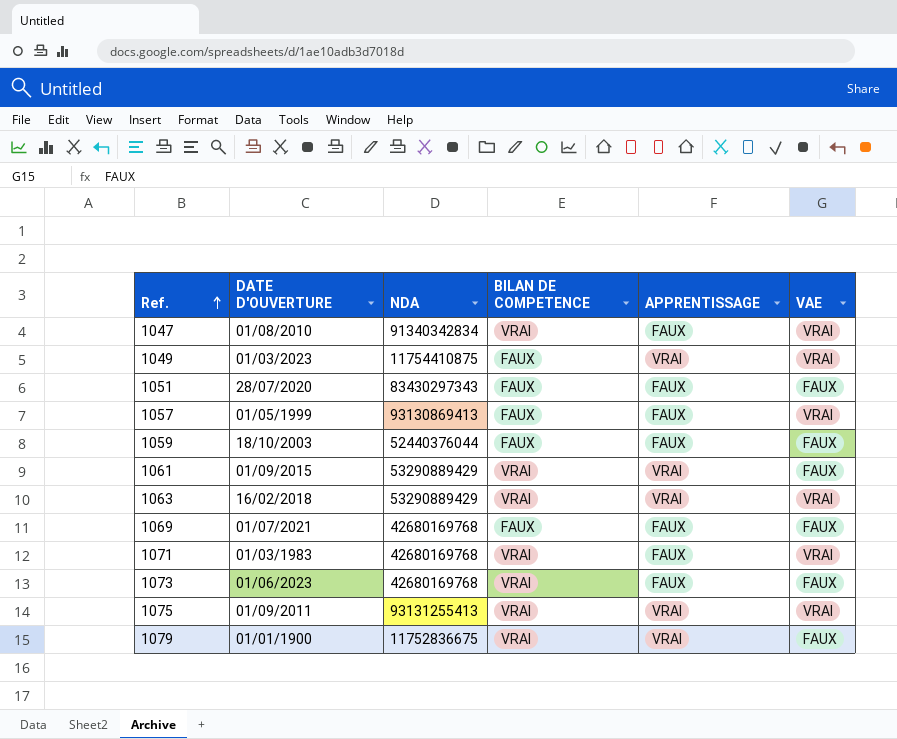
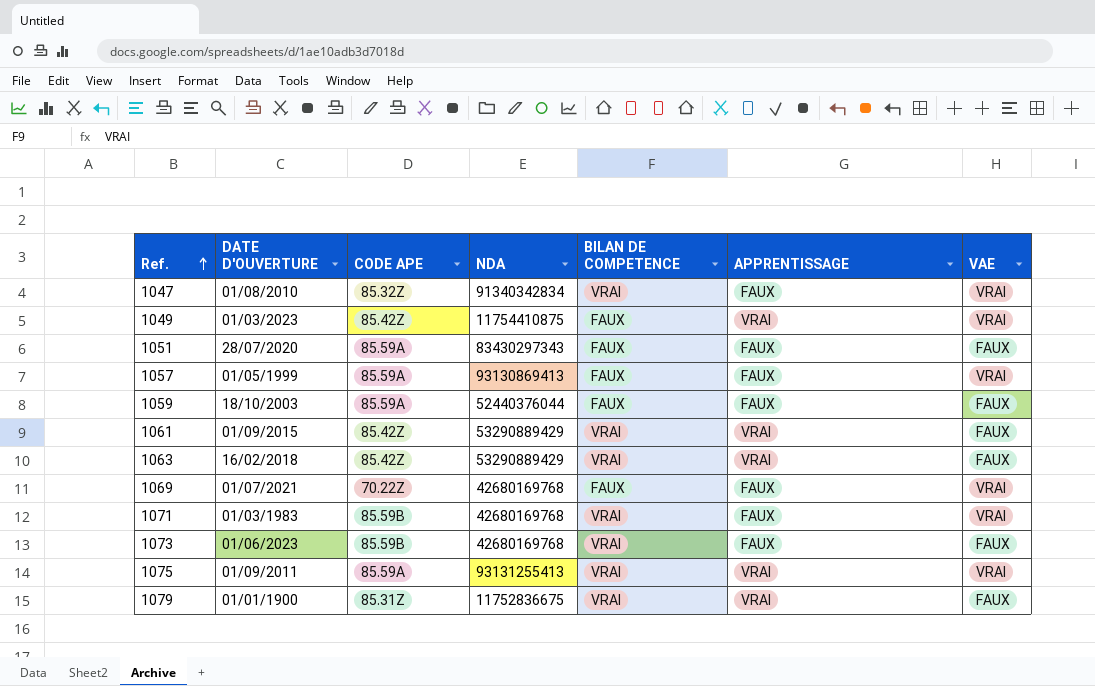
column CODE APE | position: none -> 3
1063 | VAE: VRAI -> FAUX
1069 | VAE: FAUX -> VRAI

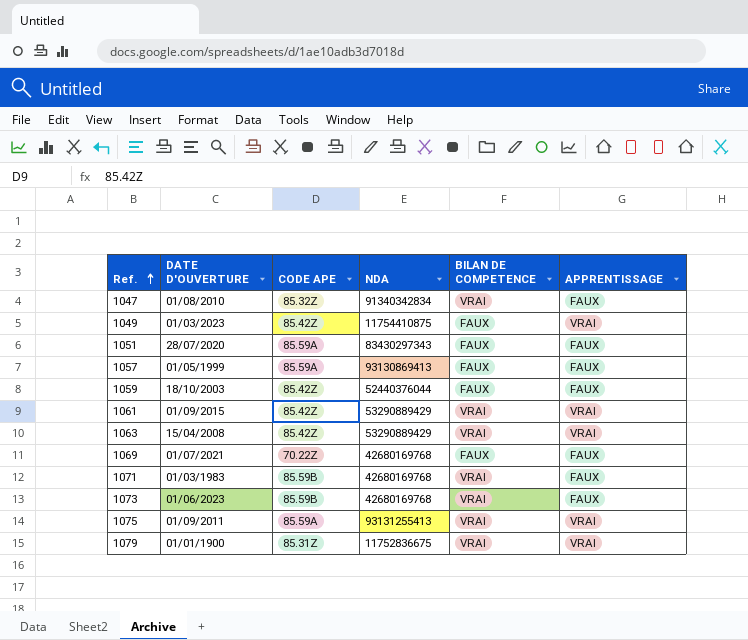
column VAE | position: 7 -> none
1059 | CODE APE: 85.59A -> 85.42Z
1063 | DATE D'OUVERTURE: 16/02/2018 -> 15/04/2008

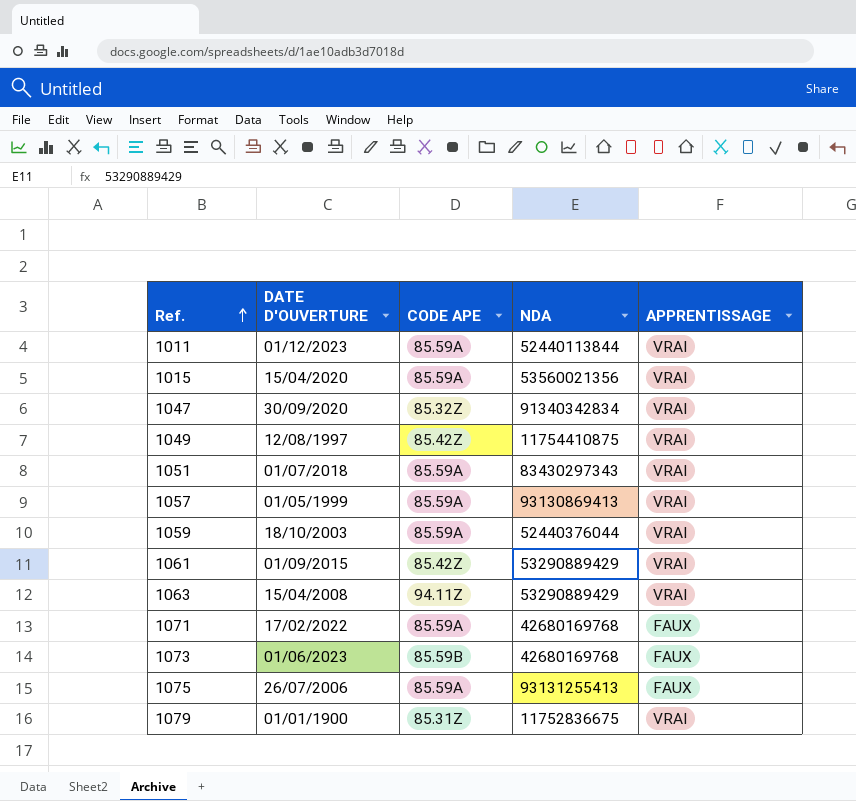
column BILAN DE COMPETENCE | position: 5 -> none
row 1069: 01/07/2021 | 70.22Z | 42680169768 | FAUX | FAUX -> none
row 1011: none -> 01/12/2023 | 85.59A | 52440113844 | VRAI
row 1015: none -> 15/04/2020 | 85.59A | 53560021356 | VRAI
1047 | DATE D'OUVERTURE: 01/08/2010 -> 30/09/2020
1047 | APPRENTISSAGE: FAUX -> VRAI
1049 | DATE D'OUVERTURE: 01/03/2023 -> 12/08/1997
1051 | DATE D'OUVERTURE: 28/07/2020 -> 01/07/2018
1051 | APPRENTISSAGE: FAUX -> VRAI
1057 | APPRENTISSAGE: FAUX -> VRAI
1059 | CODE APE: 85.42Z -> 85.59A
1059 | APPRENTISSAGE: FAUX -> VRAI
1063 | CODE APE: 85.42Z -> 94.11Z
1071 | DATE D'OUVERTURE: 01/03/1983 -> 17/02/2022
1071 | CODE APE: 85.59B -> 85.59A
1075 | DATE D'OUVERTURE: 01/09/2011 -> 26/07/2006
1075 | APPRENTISSAGE: VRAI -> FAUX

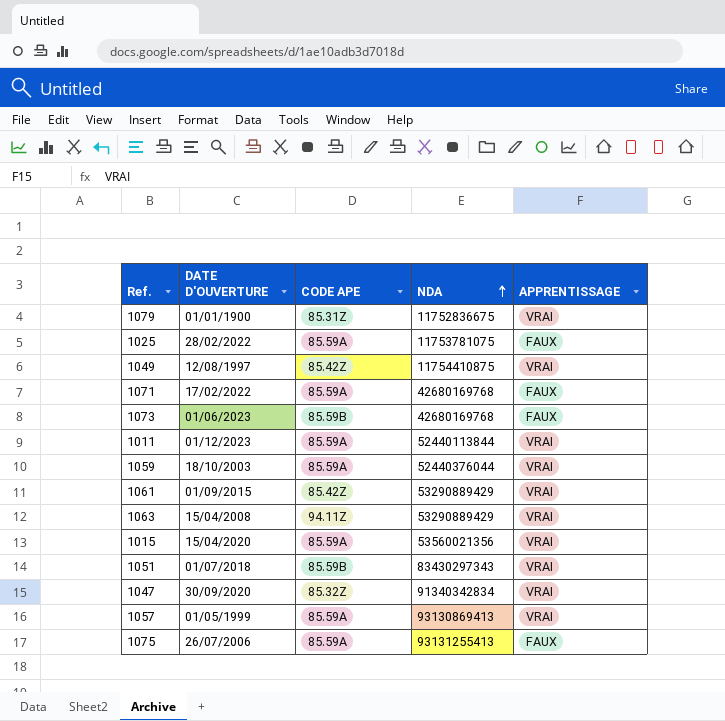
row order: Ref. ascending -> NDA ascending
row 1025: none -> 28/02/2022 | 85.59A | 11753781075 | FAUX
1051 | CODE APE: 85.59A -> 85.59B

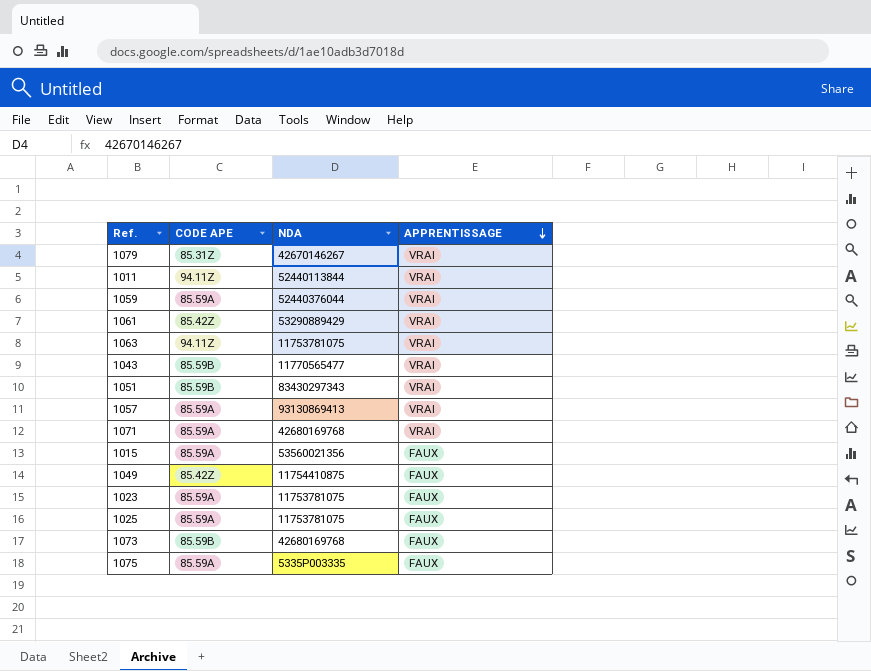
row order: NDA ascending -> APPRENTISSAGE descending
column DATE D'OUVERTURE | position: 2 -> none
row 1047: 30/09/2020 | 85.32Z | 91340342834 | VRAI -> none
1079 | NDA: 11752836675 -> 42670146267
1011 | CODE APE: 85.59A -> 94.11Z
1063 | NDA: 53290889429 -> 11753781075
row 1043: none -> 85.59B | 11770565477 | VRAI
1071 | APPRENTISSAGE: FAUX -> VRAI
1015 | APPRENTISSAGE: VRAI -> FAUX
1049 | APPRENTISSAGE: VRAI -> FAUX
row 1023: none -> 85.59A | 11753781075 | FAUX
1075 | NDA: 93131255413 -> 5335P003335

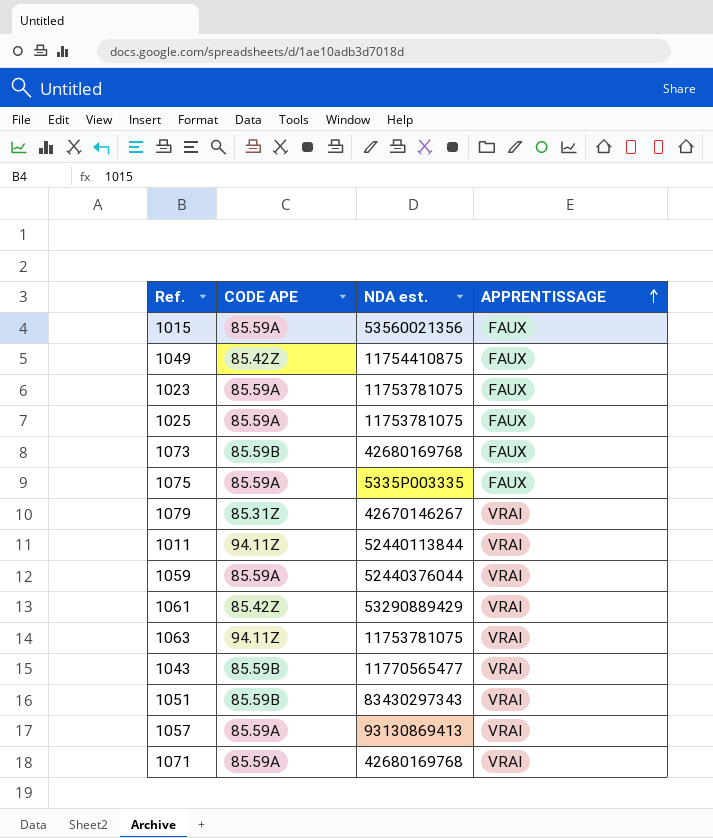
row order: APPRENTISSAGE descending -> APPRENTISSAGE ascending
column name: NDA -> NDA est.

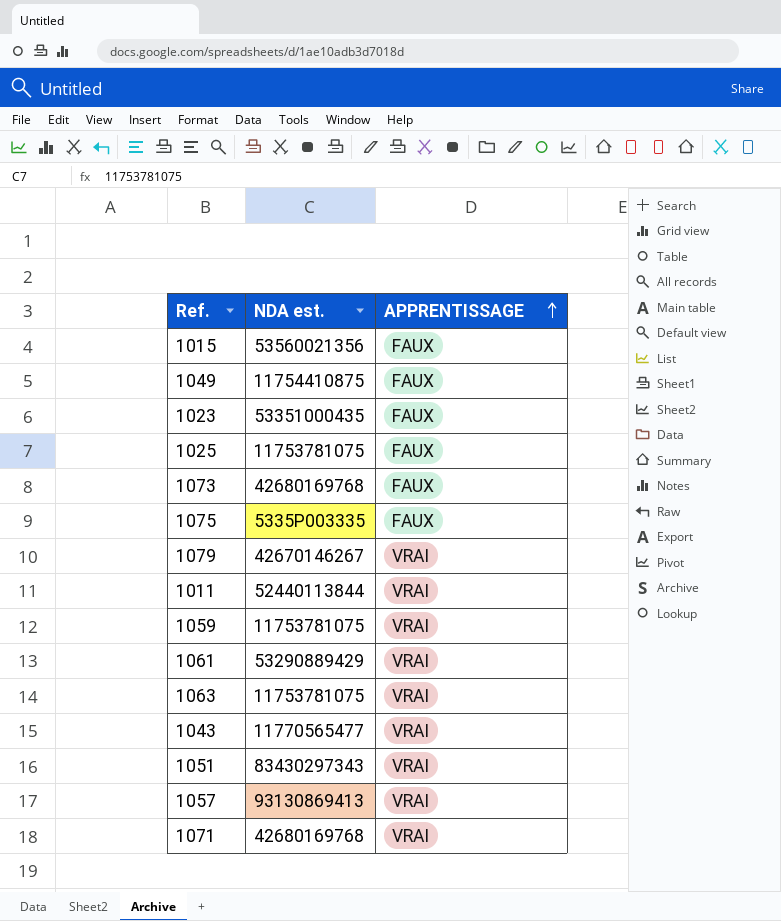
column CODE APE | position: 2 -> none
1023 | NDA est.: 11753781075 -> 53351000435
1059 | NDA est.: 52440376044 -> 11753781075

